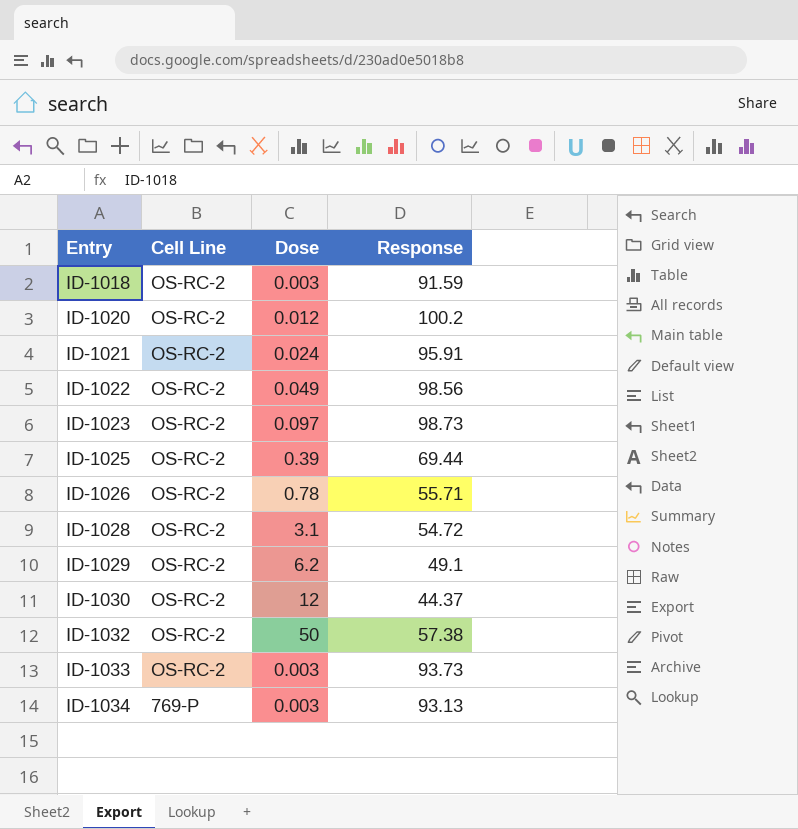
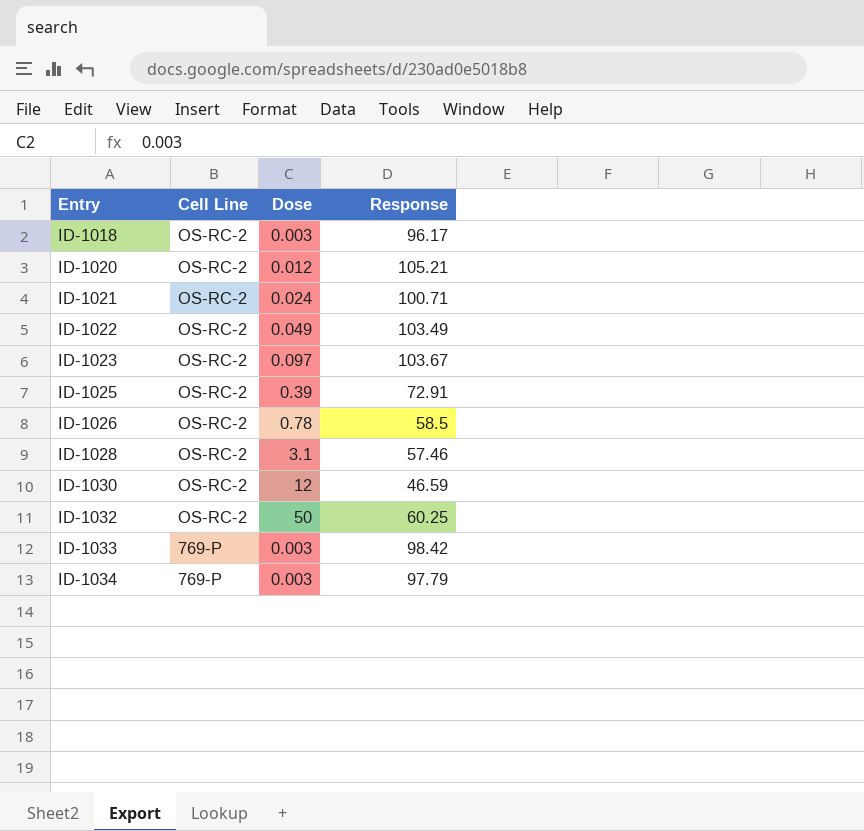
row ID-1029: OS-RC-2 | 6.2 | 49.1 -> none
ID-1018 | Response: 91.59 -> 96.17
ID-1020 | Response: 100.2 -> 105.21
ID-1021 | Response: 95.91 -> 100.71
ID-1022 | Response: 98.56 -> 103.49
ID-1023 | Response: 98.73 -> 103.67
ID-1025 | Response: 69.44 -> 72.91
ID-1026 | Response: 55.71 -> 58.5
ID-1028 | Response: 54.72 -> 57.46
ID-1030 | Response: 44.37 -> 46.59
ID-1032 | Response: 57.38 -> 60.25
ID-1033 | Cell Line: OS-RC-2 -> 769-P
ID-1033 | Response: 93.73 -> 98.42
ID-1034 | Response: 93.13 -> 97.79

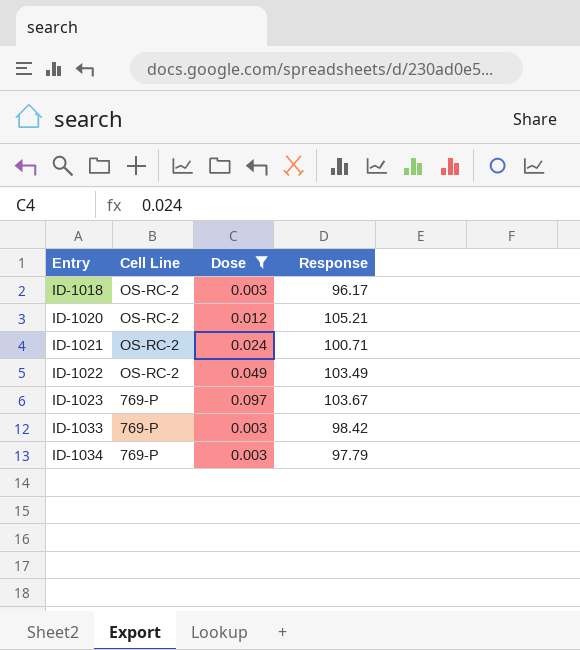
filter: none -> Dose <= 0.097
ID-1023 | Cell Line: OS-RC-2 -> 769-P

